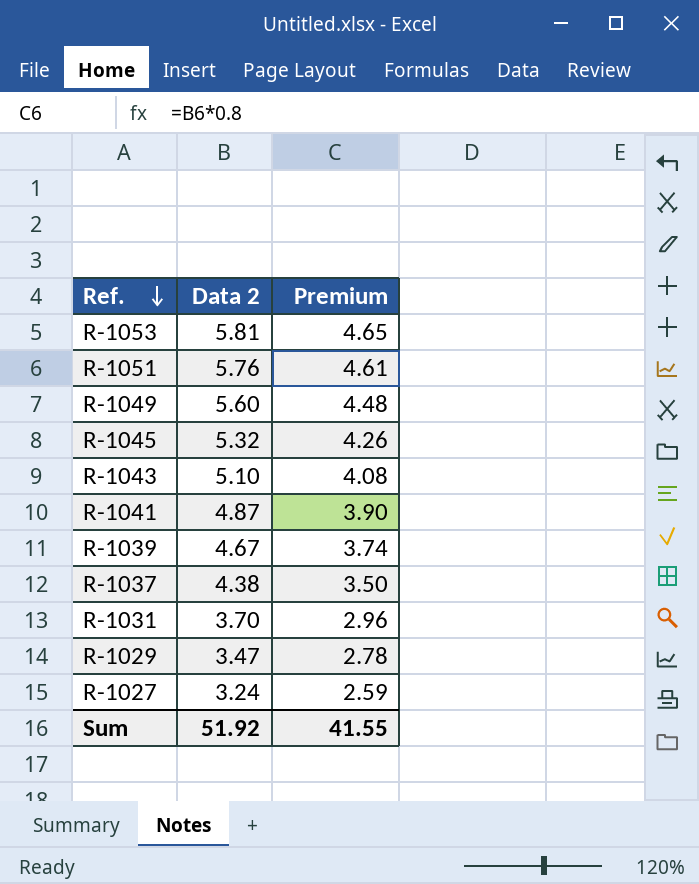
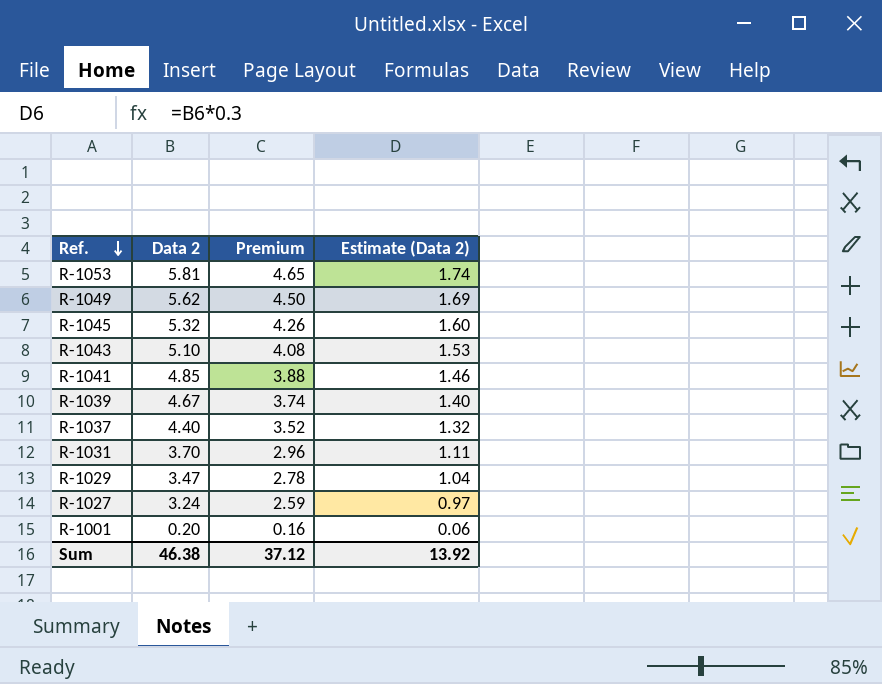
column Estimate (Data 2) | formula: none -> [Data 2] * 0.3
row R-1051: 5.76 | 4.61 -> none
R-1049 | Data 2: 5.60 -> 5.62
R-1049 | Premium: 4.48 -> 4.50
R-1041 | Data 2: 4.87 -> 4.85
R-1041 | Premium: 3.90 -> 3.88
R-1037 | Data 2: 4.38 -> 4.40
R-1037 | Premium: 3.50 -> 3.52
row R-1001: none -> 0.20 | 0.16 | 0.06
Sum | Data 2: 51.92 -> 46.38
Sum | Premium: 41.55 -> 37.12

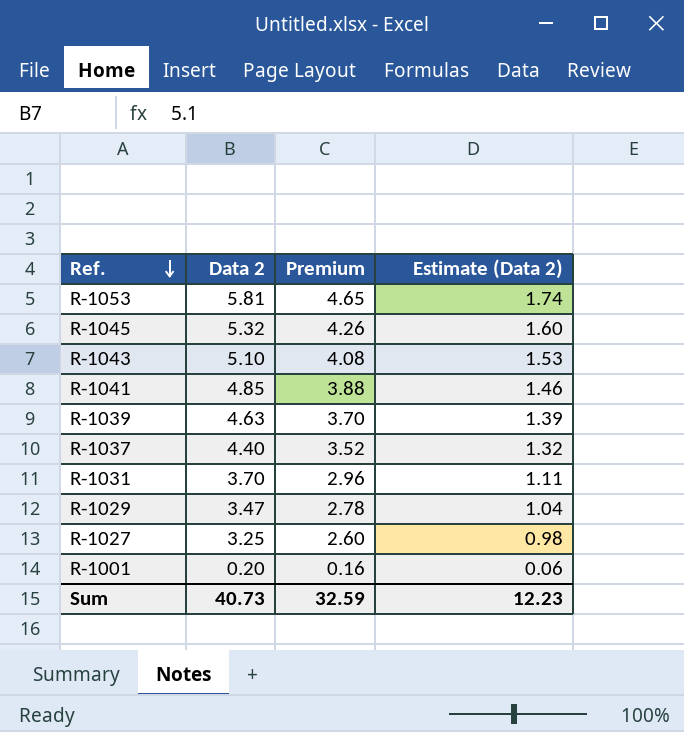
row R-1049: 5.62 | 4.50 | 1.69 -> none
R-1039 | Data 2: 4.67 -> 4.63
R-1039 | Premium: 3.74 -> 3.70
R-1039 | Estimate (Data 2): 1.40 -> 1.39
R-1027 | Data 2: 3.24 -> 3.25
R-1027 | Premium: 2.59 -> 2.60
R-1027 | Estimate (Data 2): 0.97 -> 0.98
Sum | Data 2: 46.38 -> 40.73
Sum | Premium: 37.12 -> 32.59
Sum | Estimate (Data 2): 13.92 -> 12.23

